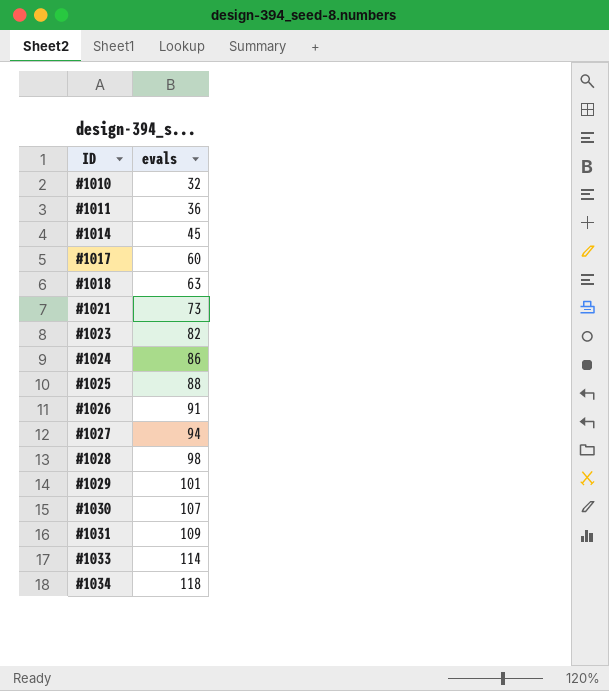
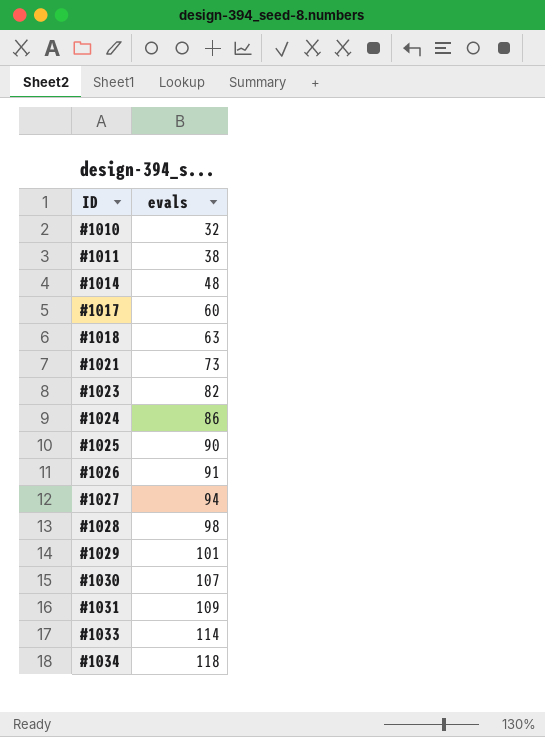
#1011 | evals: 36 -> 38
#1014 | evals: 45 -> 48
#1025 | evals: 88 -> 90

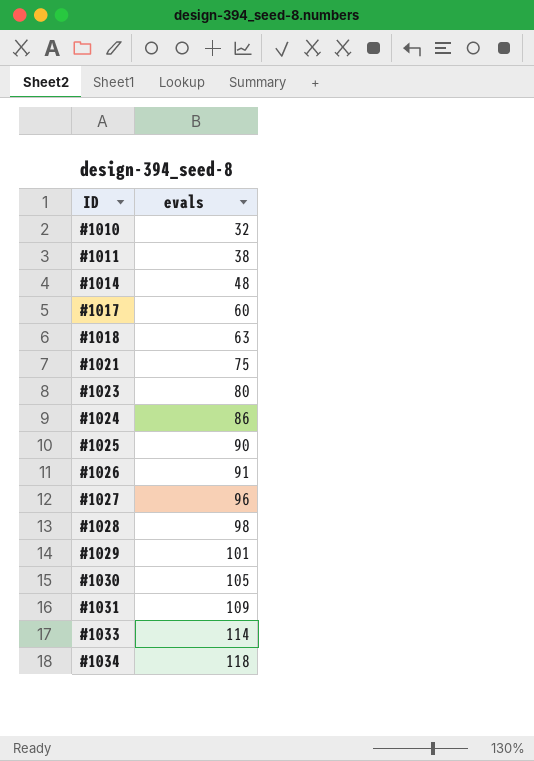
#1021 | evals: 73 -> 75
#1023 | evals: 82 -> 80
#1027 | evals: 94 -> 96
#1030 | evals: 107 -> 105

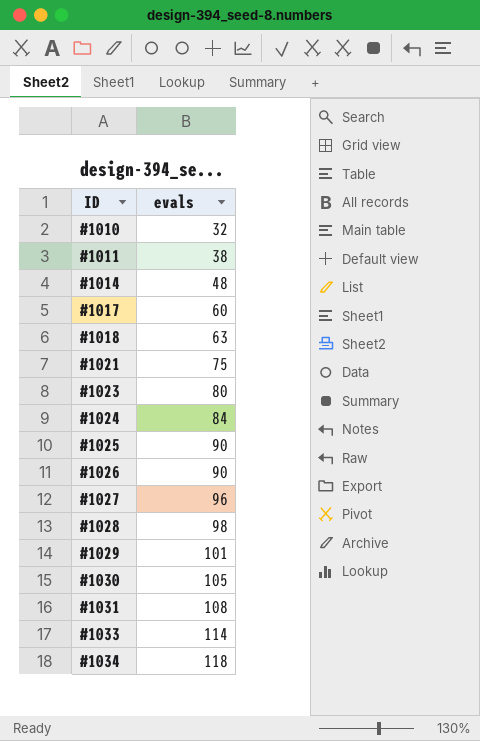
#1024 | evals: 86 -> 84
#1026 | evals: 91 -> 90
#1031 | evals: 109 -> 108

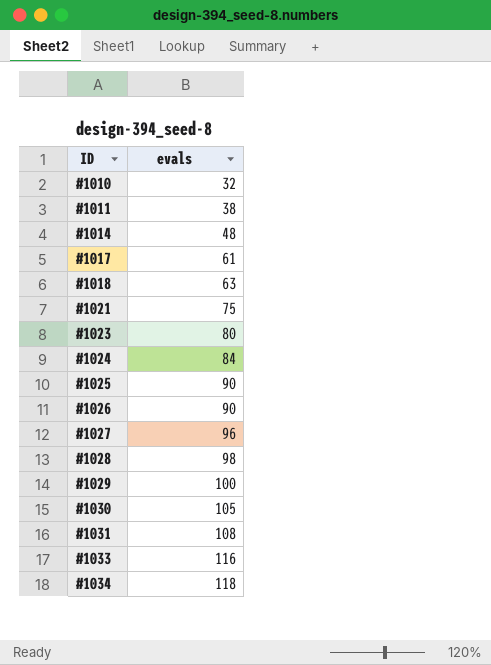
#1017 | evals: 60 -> 61
#1029 | evals: 101 -> 100
#1033 | evals: 114 -> 116

